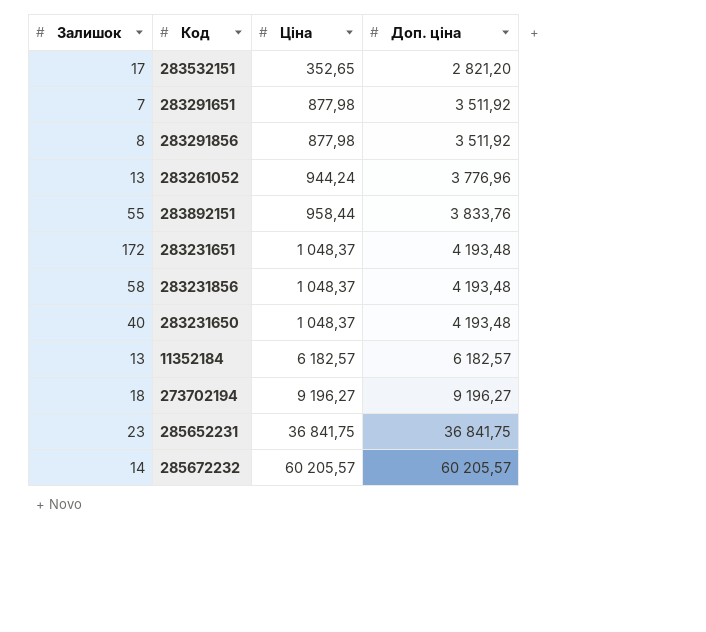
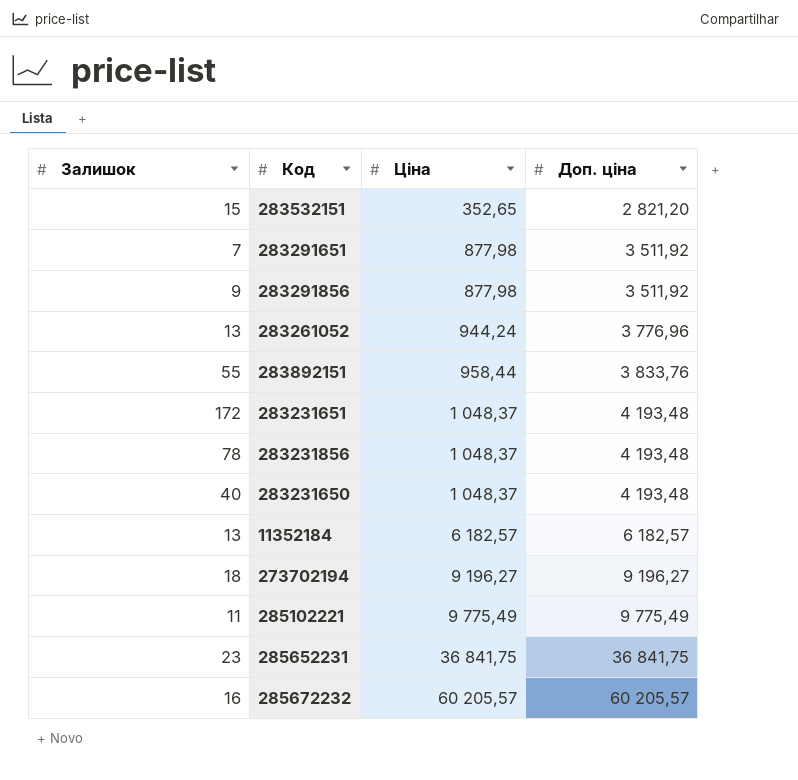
283532151 | Залишок: 17 -> 15
283291856 | Залишок: 8 -> 9
283231856 | Залишок: 58 -> 78
row 285102221: none -> 11 | 9 775,49 | 9 775,49
285672232 | Залишок: 14 -> 16

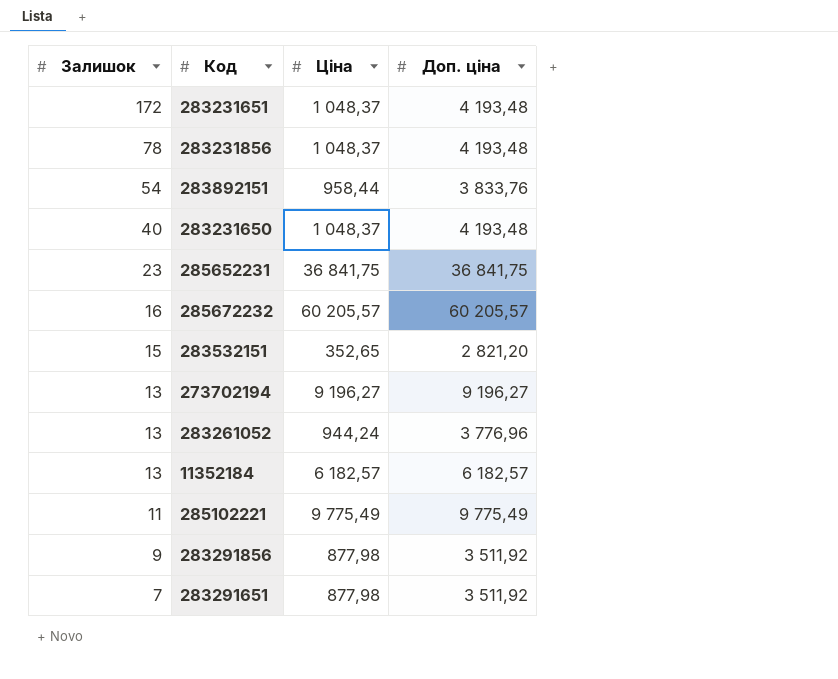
row order: Ціна ascending -> Залишок descending
283892151 | Залишок: 55 -> 54
273702194 | Залишок: 18 -> 13

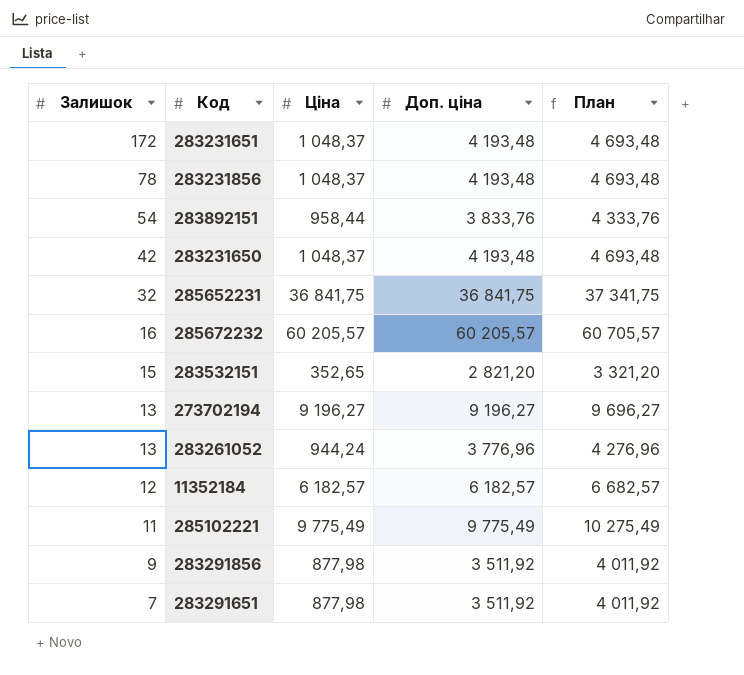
column План | formula: none -> [Доп. ціна] + 500
283231650 | Залишок: 40 -> 42
285652231 | Залишок: 23 -> 32
11352184 | Залишок: 13 -> 12

